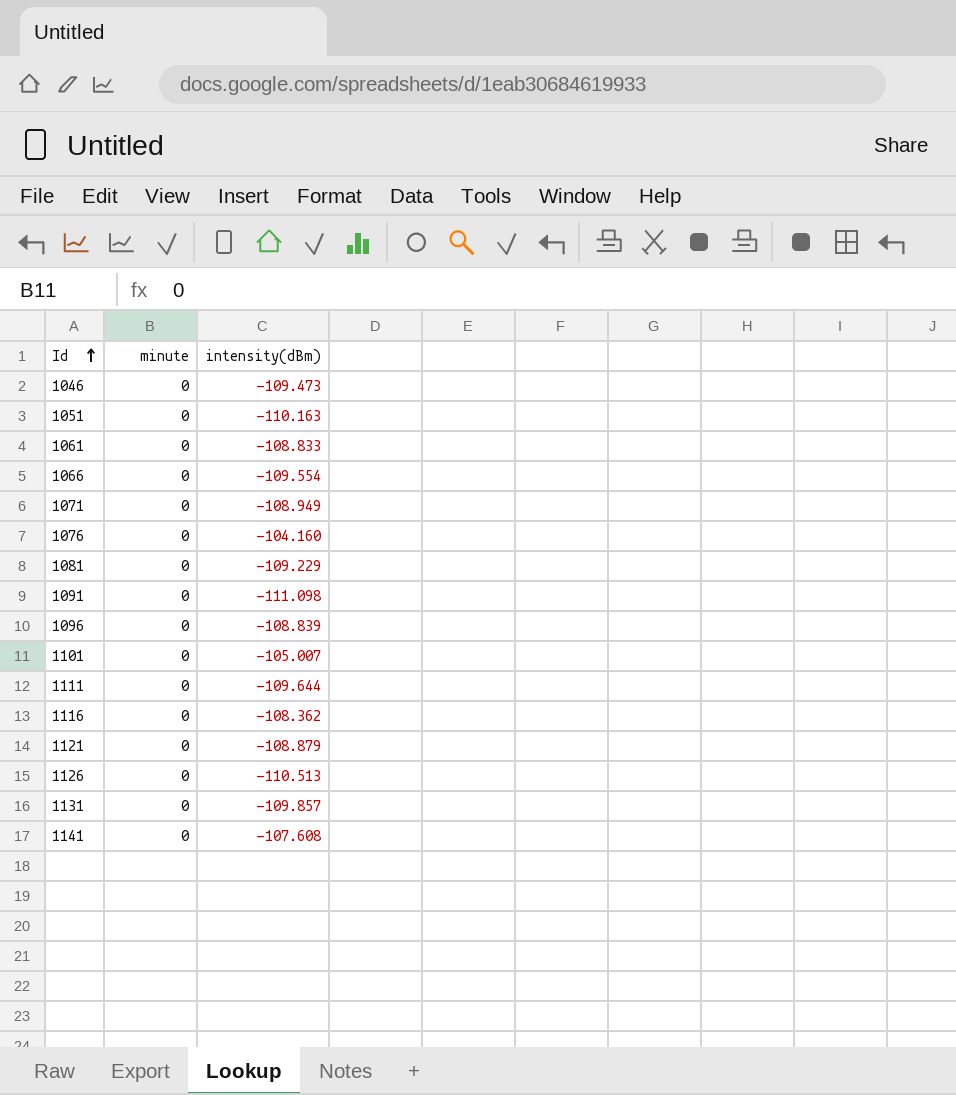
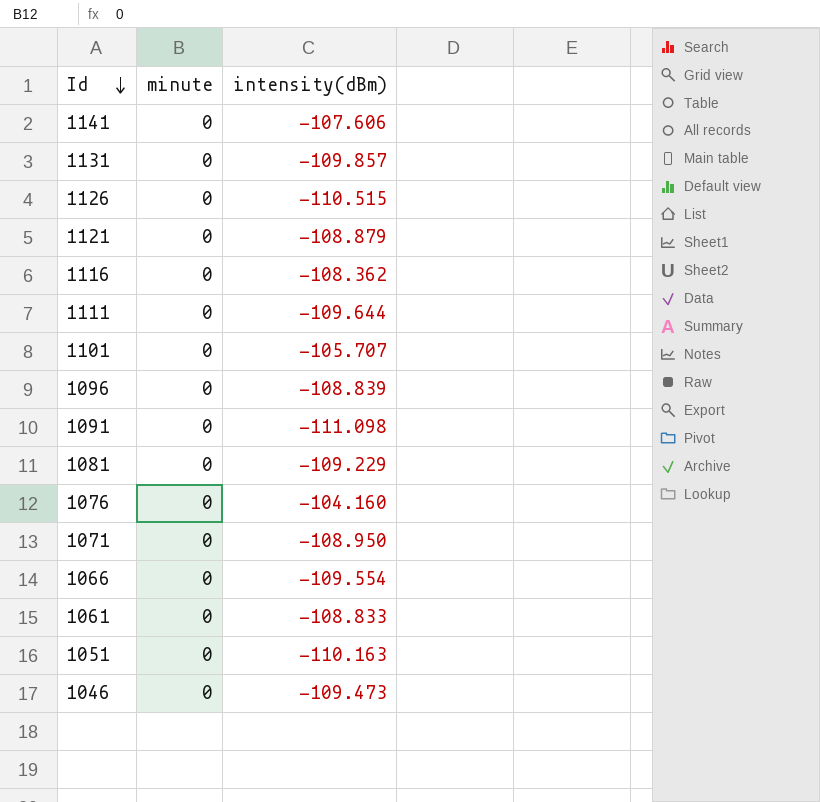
row order: Id ascending -> Id descending
1141 | intensity(dBm): -107.608 -> -107.606
1126 | intensity(dBm): -110.513 -> -110.515
1101 | intensity(dBm): -105.007 -> -105.707
1071 | intensity(dBm): -108.949 -> -108.950

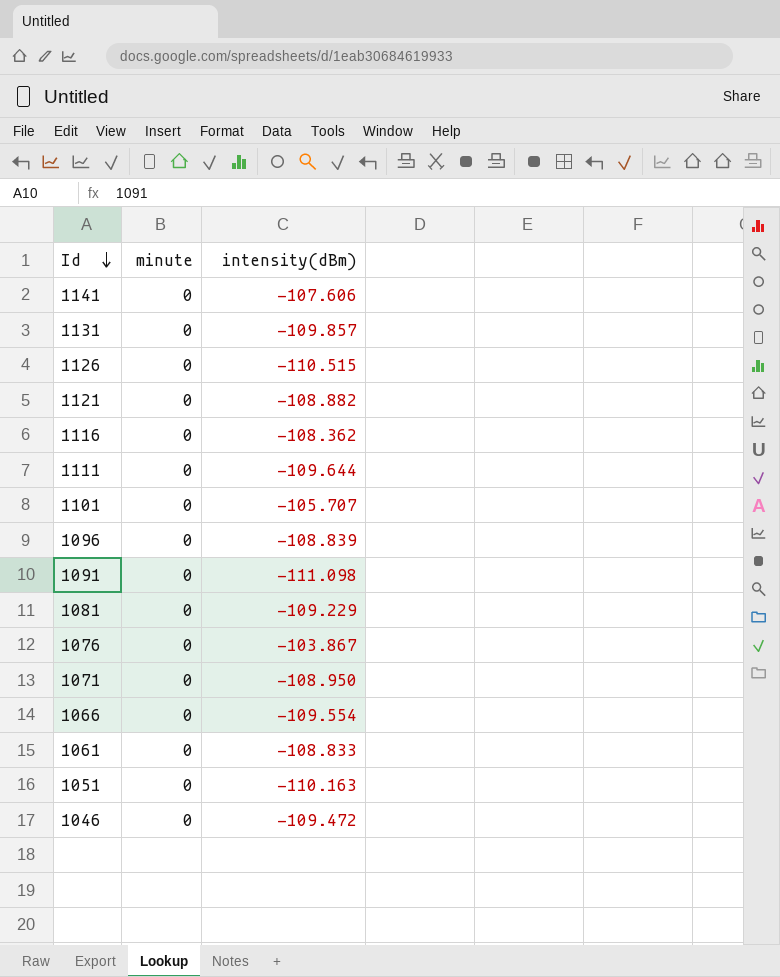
1121 | intensity(dBm): -108.879 -> -108.882
1076 | intensity(dBm): -104.160 -> -103.867
1046 | intensity(dBm): -109.473 -> -109.472

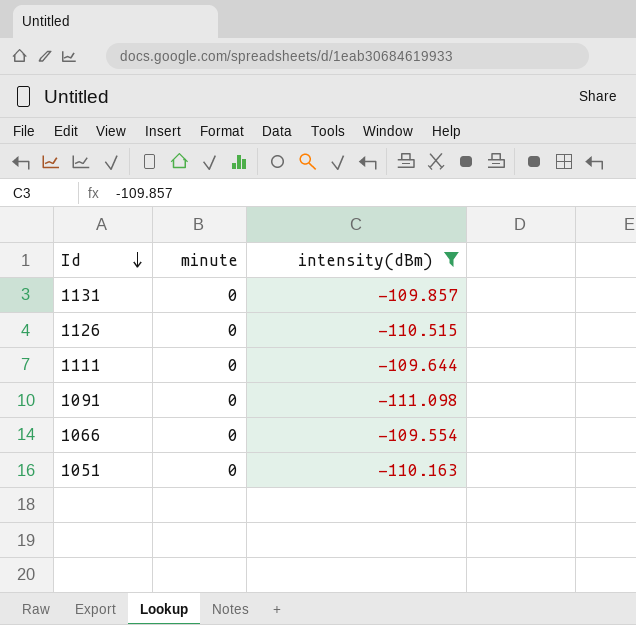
filter: none -> intensity(dBm) <= -109.554

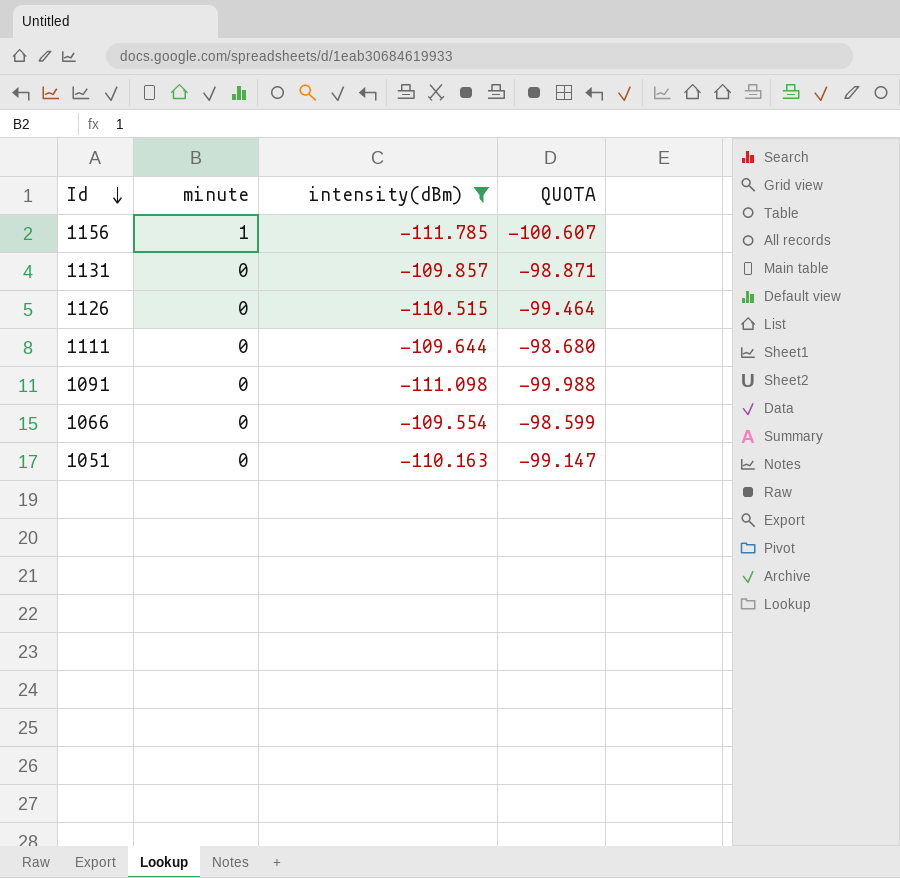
column QUOTA | formula: none -> [intensity(dBm)] * 0.9
row 1156: none -> 1 | -111.785 | -100.607

